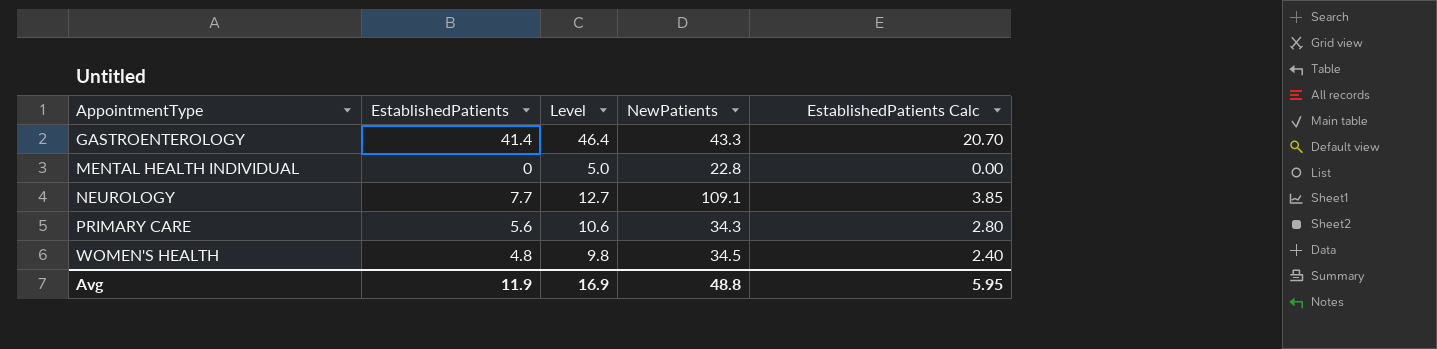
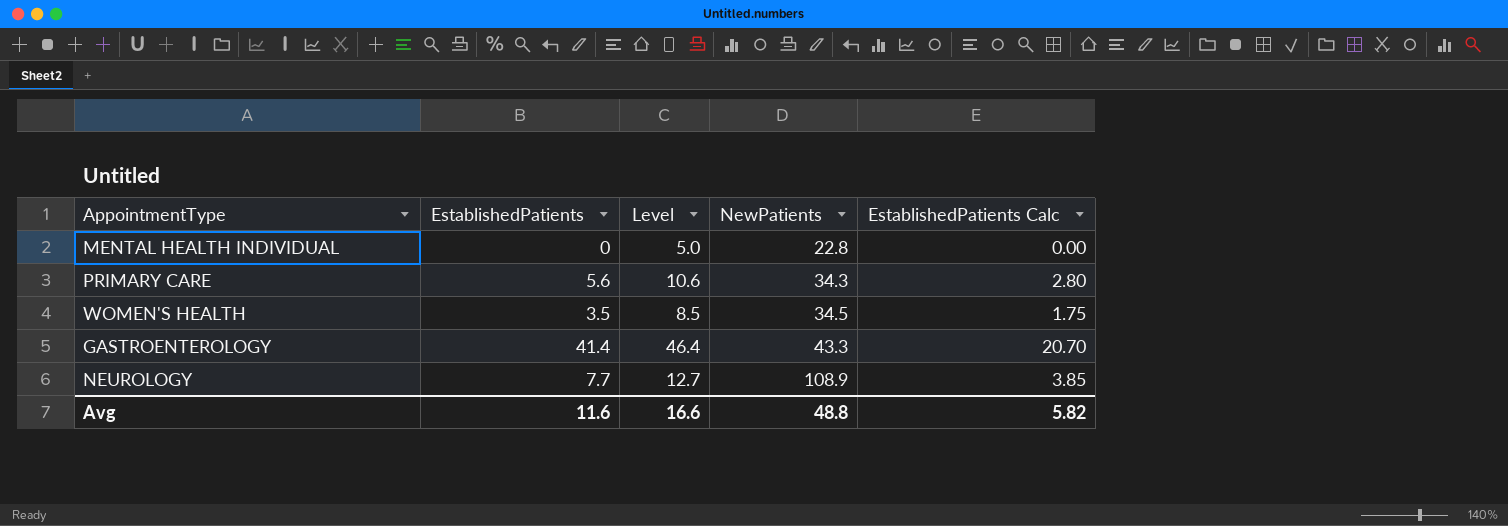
row order: AppointmentType ascending -> NewPatients ascending
WOMEN'S HEALTH | EstablishedPatients: 4.8 -> 3.5
WOMEN'S HEALTH | Level: 9.8 -> 8.5
WOMEN'S HEALTH | EstablishedPatients Calc: 2.40 -> 1.75
NEUROLOGY | NewPatients: 109.1 -> 108.9
Avg | EstablishedPatients: 11.9 -> 11.6
Avg | Level: 16.9 -> 16.6
Avg | EstablishedPatients Calc: 5.95 -> 5.82

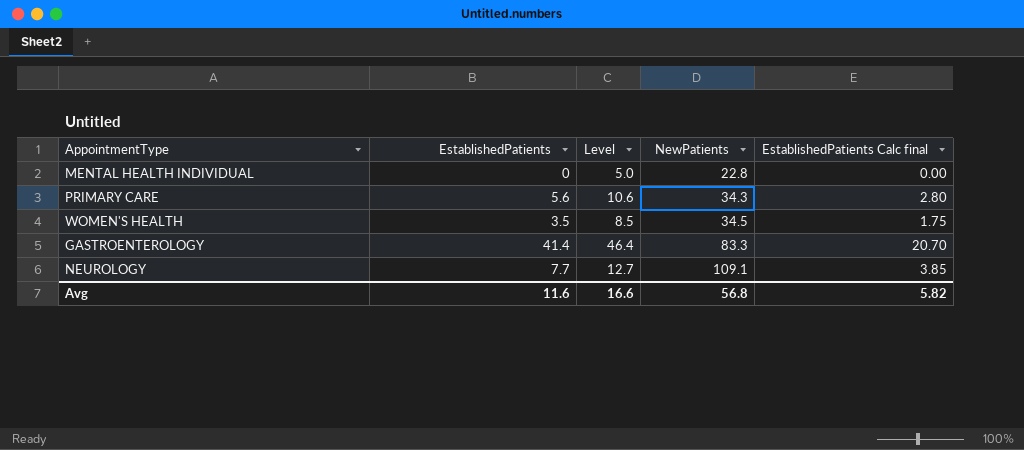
column name: EstablishedPatients Calc -> EstablishedPatients Calc final
GASTROENTEROLOGY | NewPatients: 43.3 -> 83.3
NEUROLOGY | NewPatients: 108.9 -> 109.1
Avg | NewPatients: 48.8 -> 56.8

